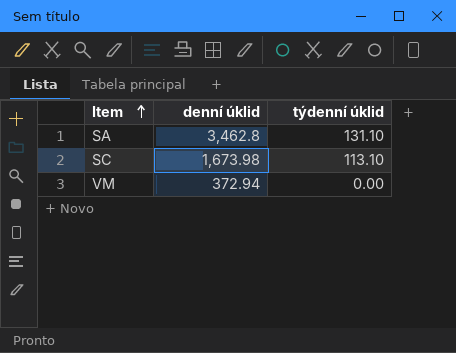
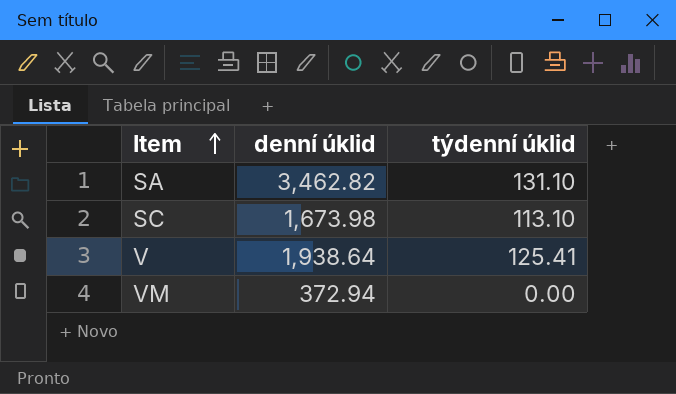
SA | denní úklid: 3,462.8 -> 3,462.82
row V: none -> 1,938.64 | 125.41

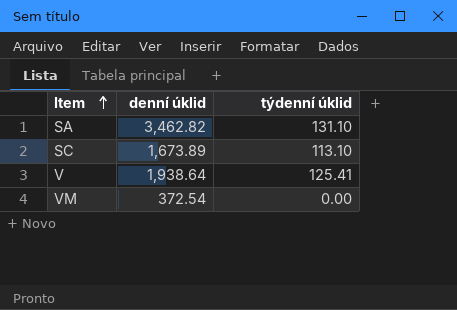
SC | denní úklid: 1,673.98 -> 1,673.89
VM | denní úklid: 372.94 -> 372.54

